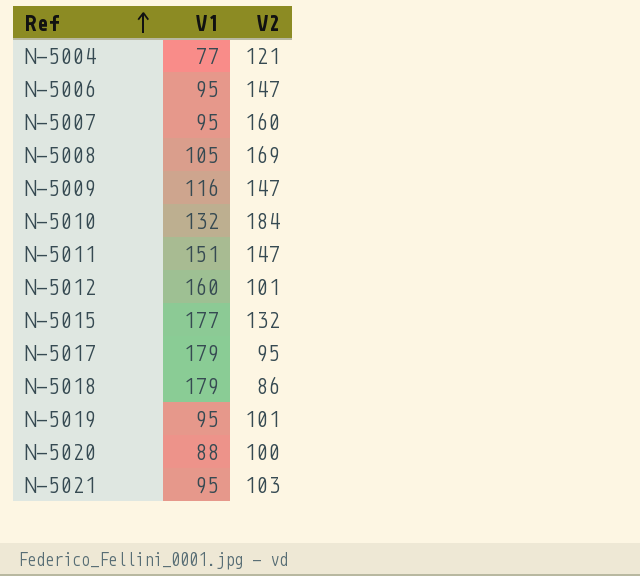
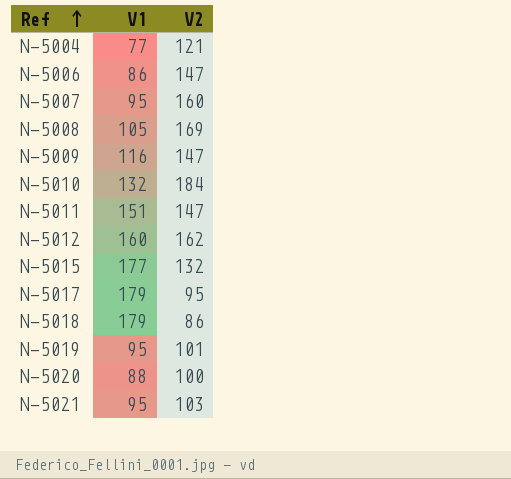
N-5006 | V1: 95 -> 86
N-5012 | V2: 101 -> 162

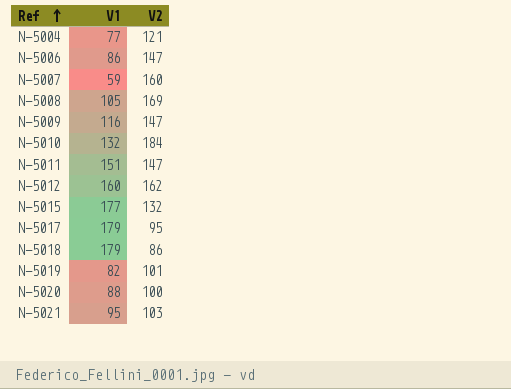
N-5007 | V1: 95 -> 59
N-5019 | V1: 95 -> 82

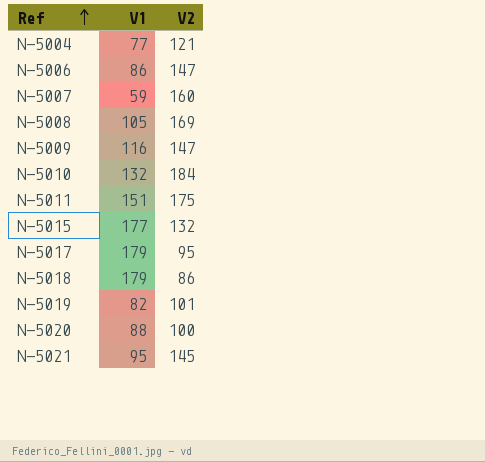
row N-5012: 160 | 162 -> none
N-5011 | V2: 147 -> 175
N-5021 | V2: 103 -> 145

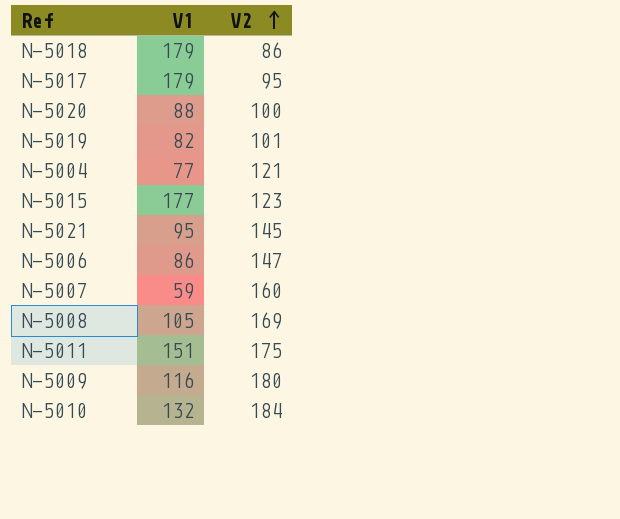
row order: Ref ascending -> V2 ascending
N-5015 | V2: 132 -> 123
N-5009 | V2: 147 -> 180

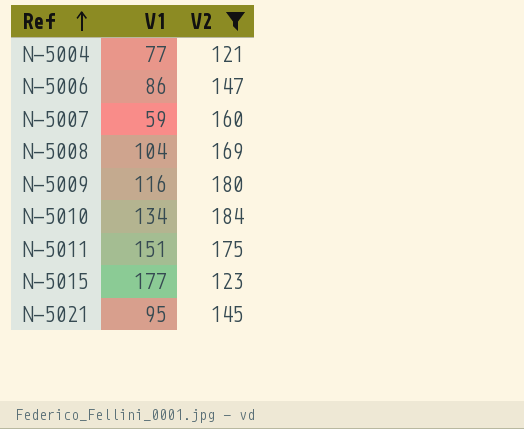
filter: none -> V2 >= 121
row order: V2 ascending -> Ref ascending
N-5008 | V1: 105 -> 104
N-5010 | V1: 132 -> 134

